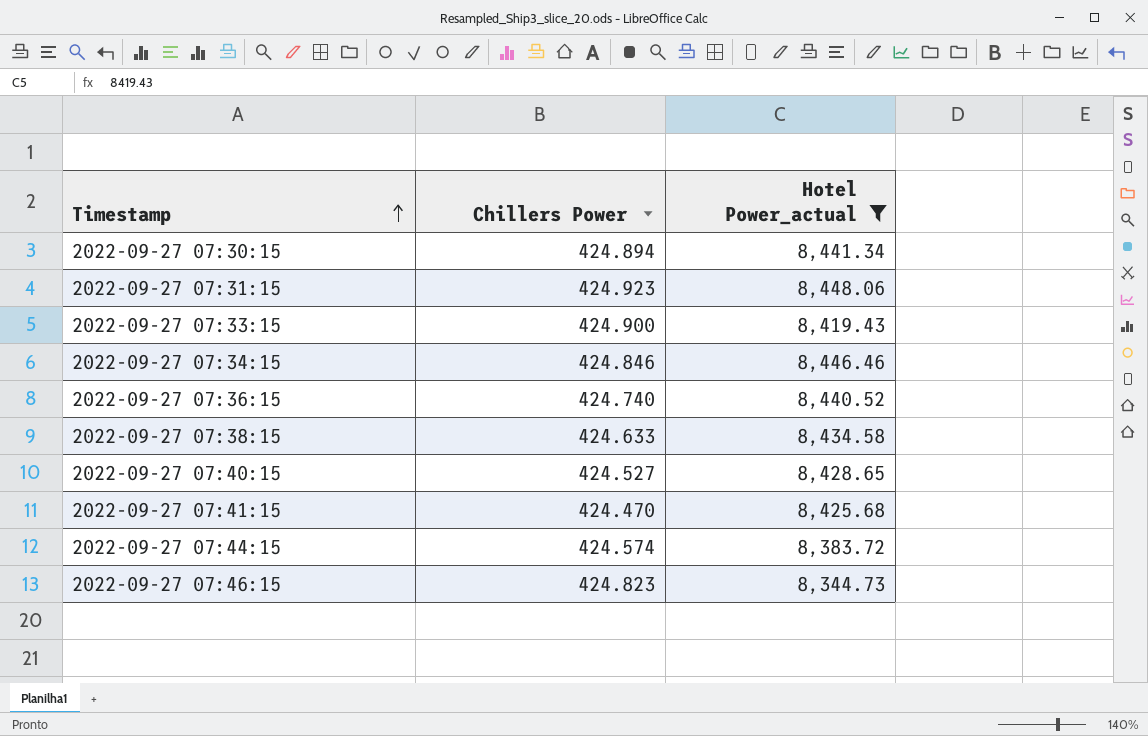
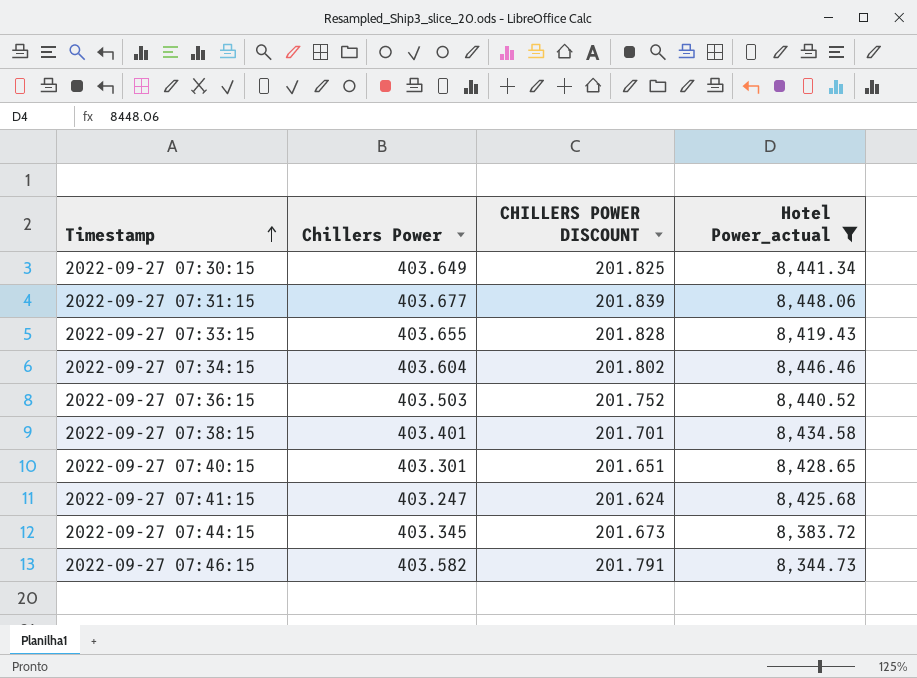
column CHILLERS POWER DISCOUNT | formula: none -> [Chillers Power] * 0.5
2022-09-27 07:30:15 | Chillers Power: 424.894 -> 403.649
2022-09-27 07:31:15 | Chillers Power: 424.923 -> 403.677
2022-09-27 07:33:15 | Chillers Power: 424.900 -> 403.655
2022-09-27 07:34:15 | Chillers Power: 424.846 -> 403.604
2022-09-27 07:36:15 | Chillers Power: 424.740 -> 403.503
2022-09-27 07:38:15 | Chillers Power: 424.633 -> 403.401
2022-09-27 07:40:15 | Chillers Power: 424.527 -> 403.301
2022-09-27 07:41:15 | Chillers Power: 424.470 -> 403.247
2022-09-27 07:44:15 | Chillers Power: 424.574 -> 403.345
2022-09-27 07:46:15 | Chillers Power: 424.823 -> 403.582

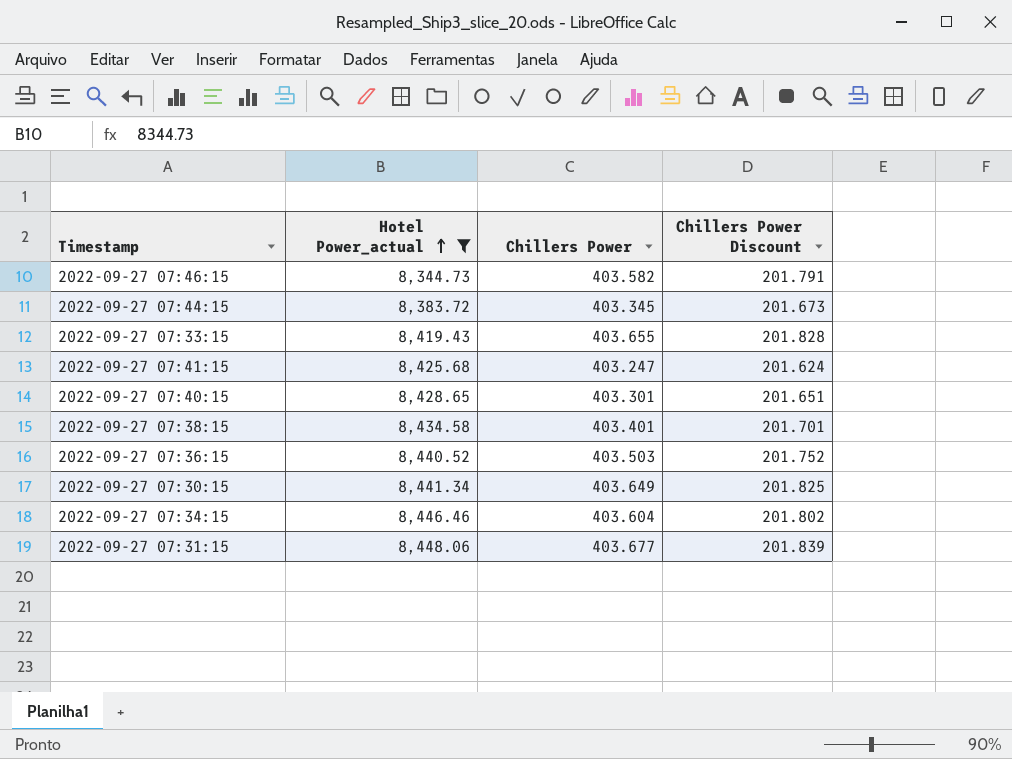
row order: Timestamp ascending -> Hotel Power_actual ascending
column Hotel Power_actual | position: 4 -> 2
column name: CHILLERS POWER DISCOUNT -> Chillers Power Discount

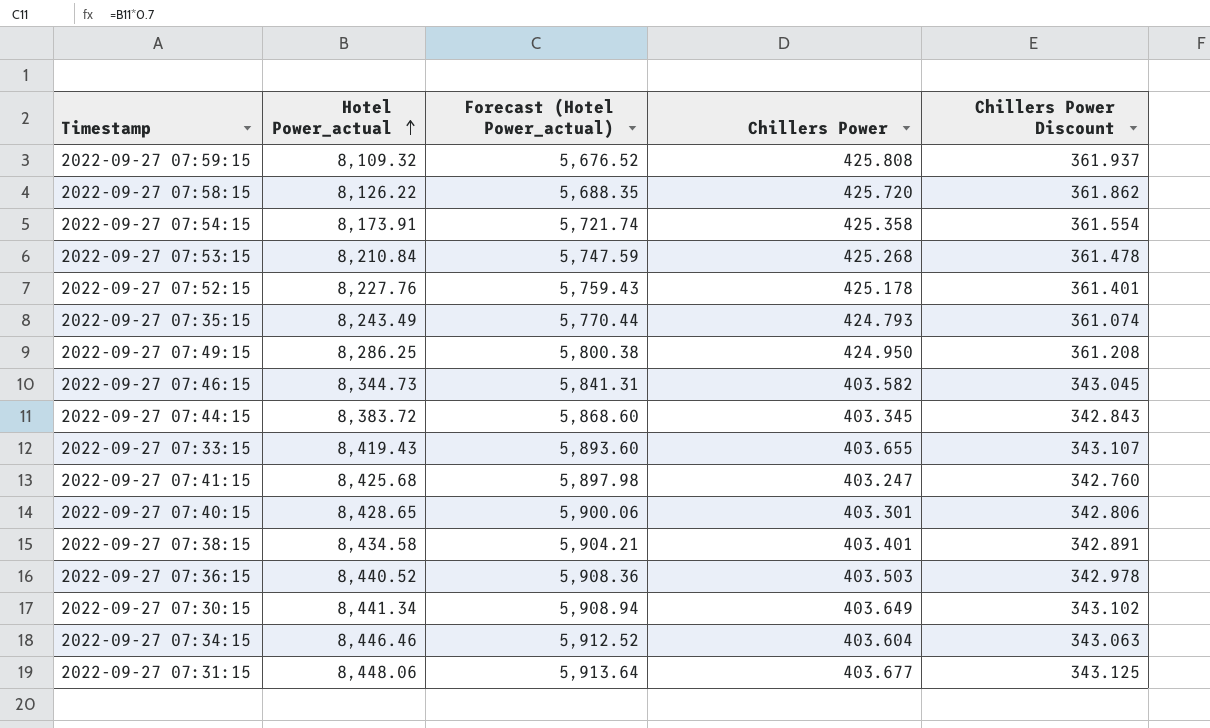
filter: Hotel Power_actual >= 8,344.73 -> none
column Forecast (Hotel Power_actual) | formula: none -> [Hotel Power_actual] * 0.7
column Chillers Power Discount | formula: [Chillers Power] * 0.5 -> [Chillers Power] * 0.85

